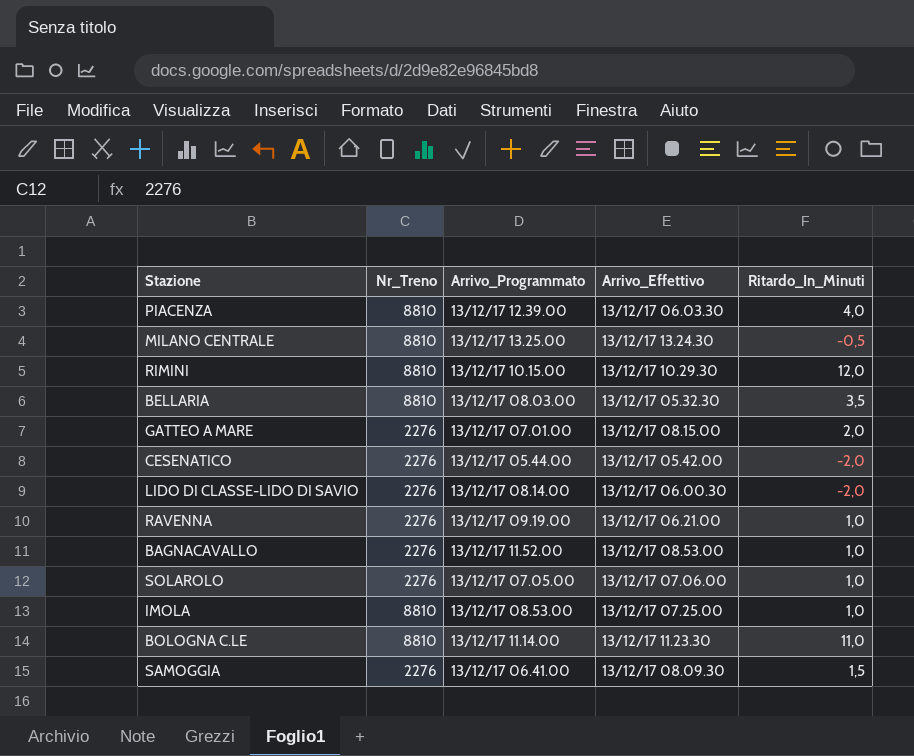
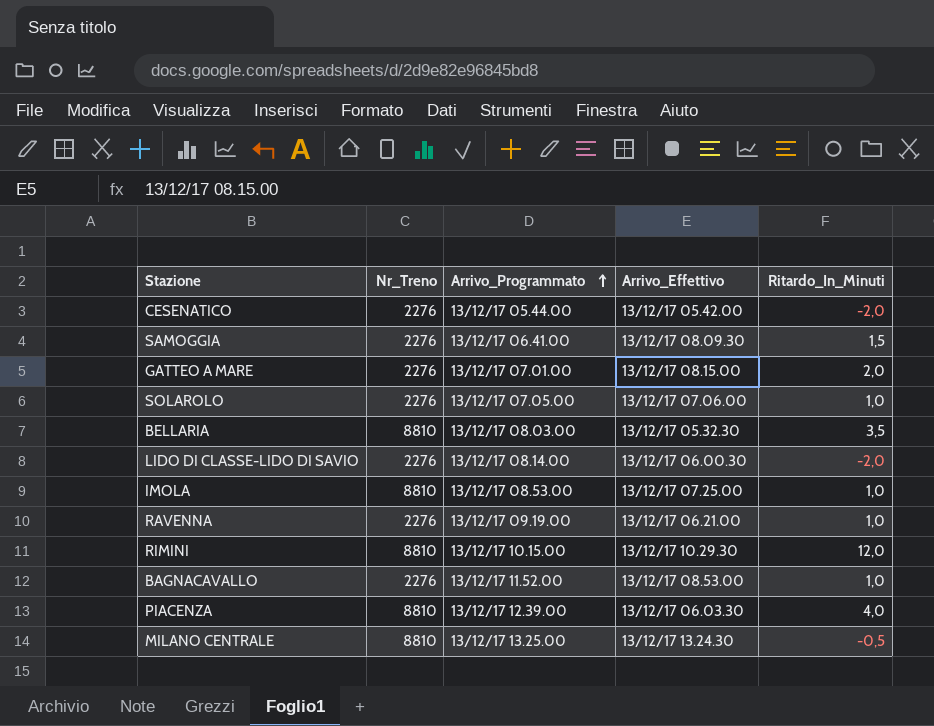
row order: none -> Arrivo_Programmato ascending
row BOLOGNA C.LE: 8810 | 13/12/17 11.14.00 | 13/12/17 11.23.30 | 11,0 -> none

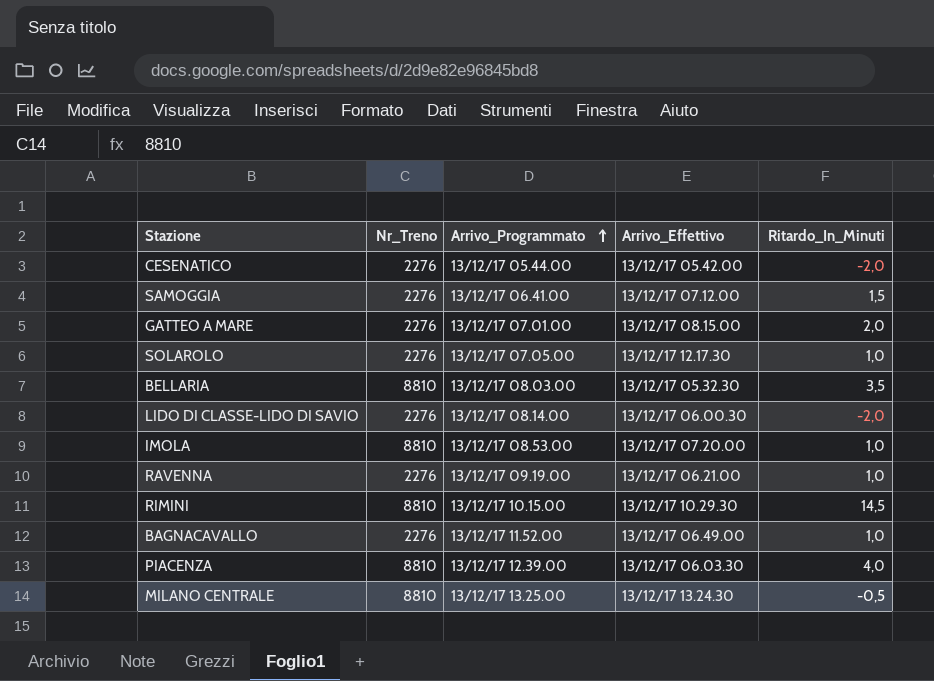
SAMOGGIA | Arrivo_Effettivo: 13/12/17 08.09.30 -> 13/12/17 07.12.00
SOLAROLO | Arrivo_Effettivo: 13/12/17 07.06.00 -> 13/12/17 12.17.30
IMOLA | Arrivo_Effettivo: 13/12/17 07.25.00 -> 13/12/17 07.20.00
RIMINI | Ritardo_In_Minuti: 12,0 -> 14,5
BAGNACAVALLO | Arrivo_Effettivo: 13/12/17 08.53.00 -> 13/12/17 06.49.00

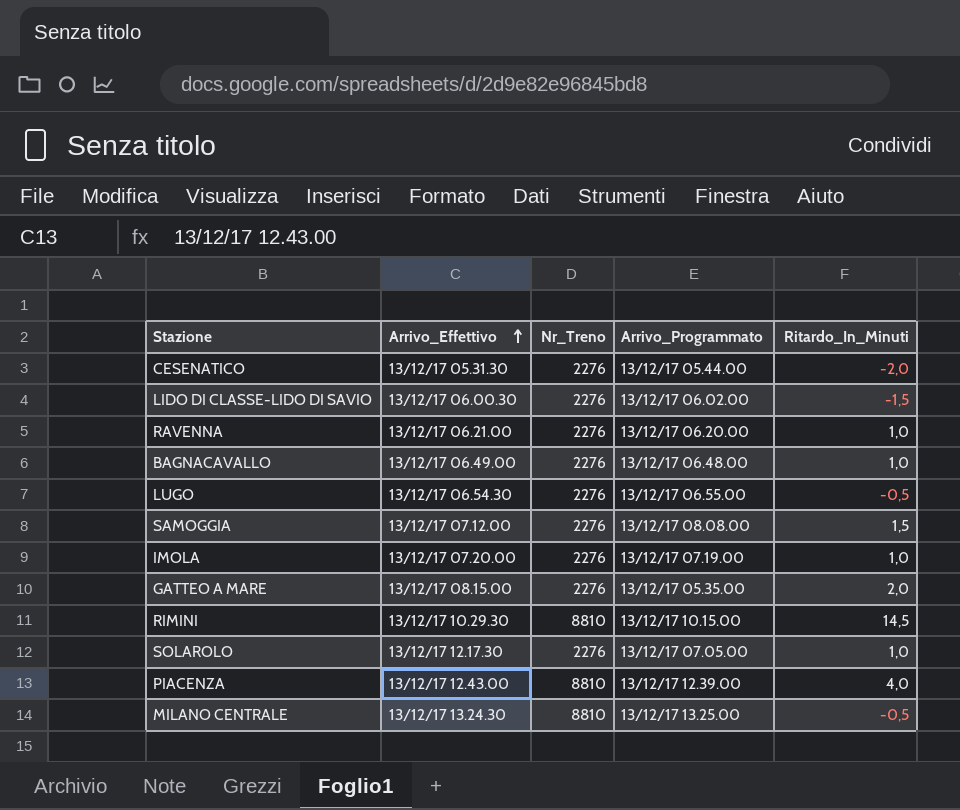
row order: Arrivo_Programmato ascending -> Arrivo_Effettivo ascending
column Arrivo_Effettivo | position: 4 -> 2
row BELLARIA: 8810 | 13/12/17 08.03.00 | 13/12/17 05.32.30 | 3,5 -> none
CESENATICO | Arrivo_Effettivo: 13/12/17 05.42.00 -> 13/12/17 05.31.30
LIDO DI CLASSE-LIDO DI SAVIO | Arrivo_Programmato: 13/12/17 08.14.00 -> 13/12/17 06.02.00
LIDO DI CLASSE-LIDO DI SAVIO | Ritardo_In_Minuti: -2,0 -> -1,5
RAVENNA | Arrivo_Programmato: 13/12/17 09.19.00 -> 13/12/17 06.20.00
BAGNACAVALLO | Arrivo_Programmato: 13/12/17 11.52.00 -> 13/12/17 06.48.00
row LUGO: none -> 13/12/17 06.54.30 | 2276 | 13/12/17 06.55.00 | -0,5
SAMOGGIA | Arrivo_Programmato: 13/12/17 06.41.00 -> 13/12/17 08.08.00
IMOLA | Nr_Treno: 8810 -> 2276
IMOLA | Arrivo_Programmato: 13/12/17 08.53.00 -> 13/12/17 07.19.00
GATTEO A MARE | Arrivo_Programmato: 13/12/17 07.01.00 -> 13/12/17 05.35.00
PIACENZA | Arrivo_Effettivo: 13/12/17 06.03.30 -> 13/12/17 12.43.00

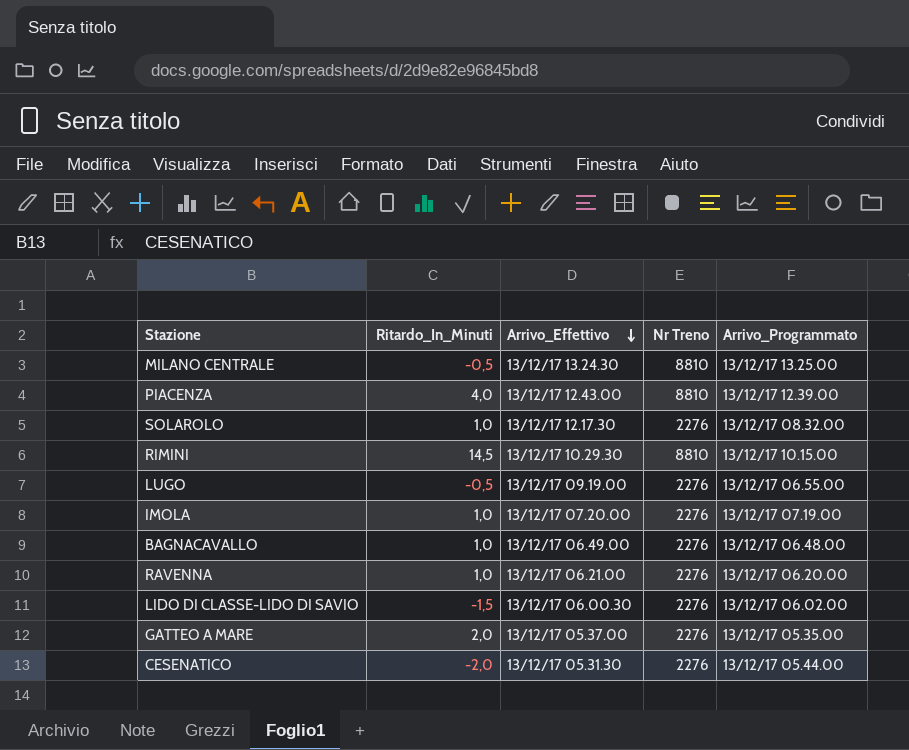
row order: Arrivo_Effettivo ascending -> Arrivo_Effettivo descending
column Ritardo_In_Minuti | position: 5 -> 2
column name: Nr_Treno -> Nr Treno
row SAMOGGIA: 13/12/17 07.12.00 | 2276 | 13/12/17 08.08.00 | 1,5 -> none
SOLAROLO | Arrivo_Programmato: 13/12/17 07.05.00 -> 13/12/17 08.32.00
LUGO | Arrivo_Effettivo: 13/12/17 06.54.30 -> 13/12/17 09.19.00
GATTEO A MARE | Arrivo_Effettivo: 13/12/17 08.15.00 -> 13/12/17 05.37.00

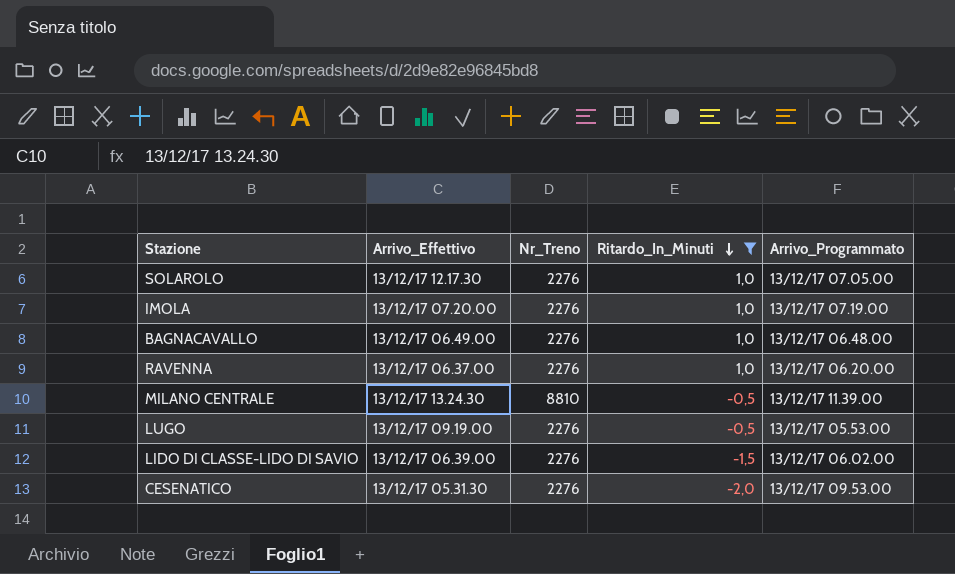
filter: none -> Ritardo_In_Minuti <= 1,0
row order: Arrivo_Effettivo descending -> Ritardo_In_Minuti descending
column name: Nr Treno -> Nr_Treno
column Ritardo_In_Minuti | position: 2 -> 4
SOLAROLO | Arrivo_Programmato: 13/12/17 08.32.00 -> 13/12/17 07.05.00
RAVENNA | Arrivo_Effettivo: 13/12/17 06.21.00 -> 13/12/17 06.37.00
MILANO CENTRALE | Arrivo_Programmato: 13/12/17 13.25.00 -> 13/12/17 11.39.00
LUGO | Arrivo_Programmato: 13/12/17 06.55.00 -> 13/12/17 05.53.00
LIDO DI CLASSE-LIDO DI SAVIO | Arrivo_Effettivo: 13/12/17 06.00.30 -> 13/12/17 06.39.00
CESENATICO | Arrivo_Programmato: 13/12/17 05.44.00 -> 13/12/17 09.53.00

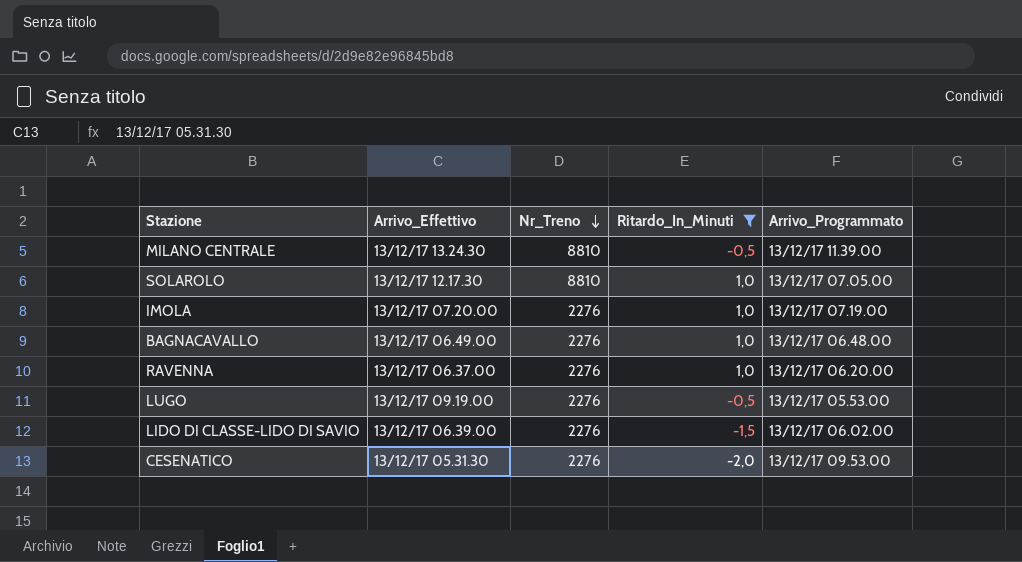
row order: Ritardo_In_Minuti descending -> Nr_Treno descending
SOLAROLO | Nr_Treno: 2276 -> 8810

